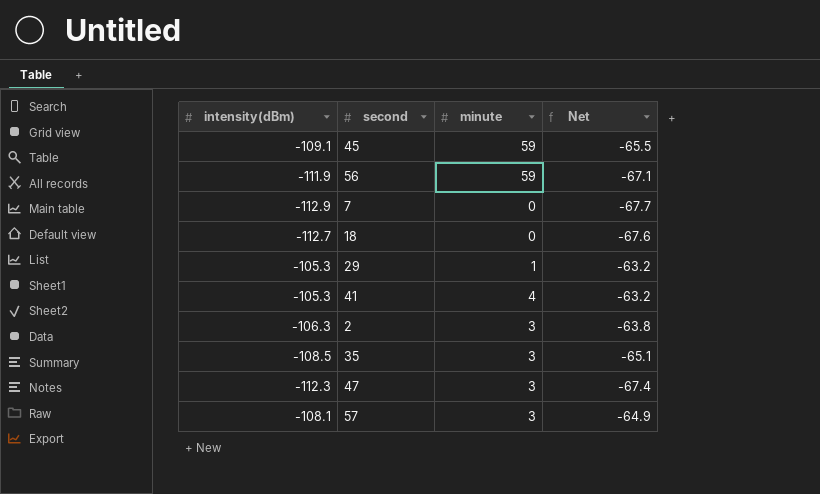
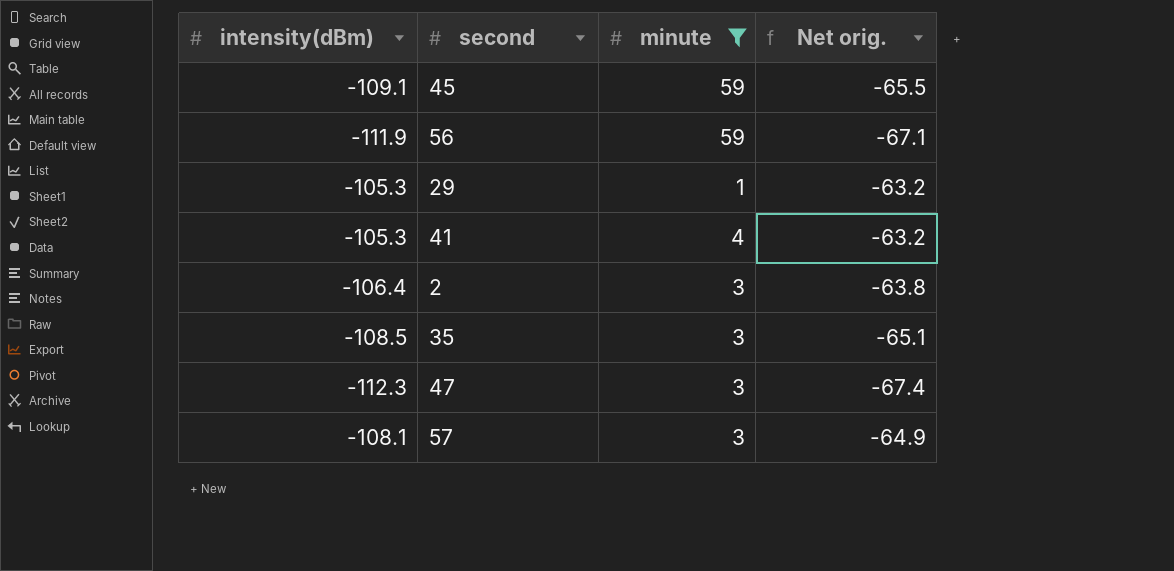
filter: none -> minute != 0
column name: Net -> Net orig.
2 | intensity(dBm): -106.3 -> -106.4

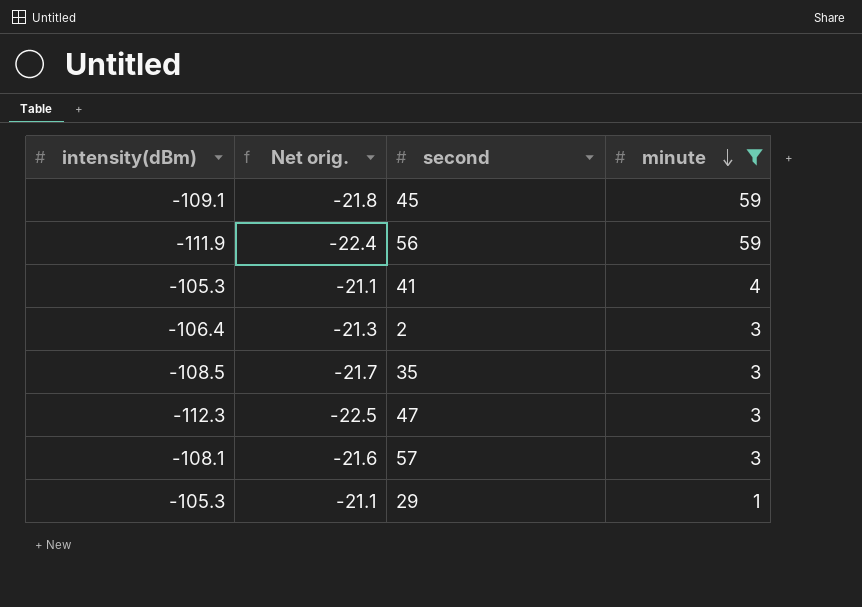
row order: none -> minute descending
column Net orig. | formula: [intensity(dBm)] * 0.6 -> [intensity(dBm)] * 0.2
column Net orig. | position: 4 -> 2

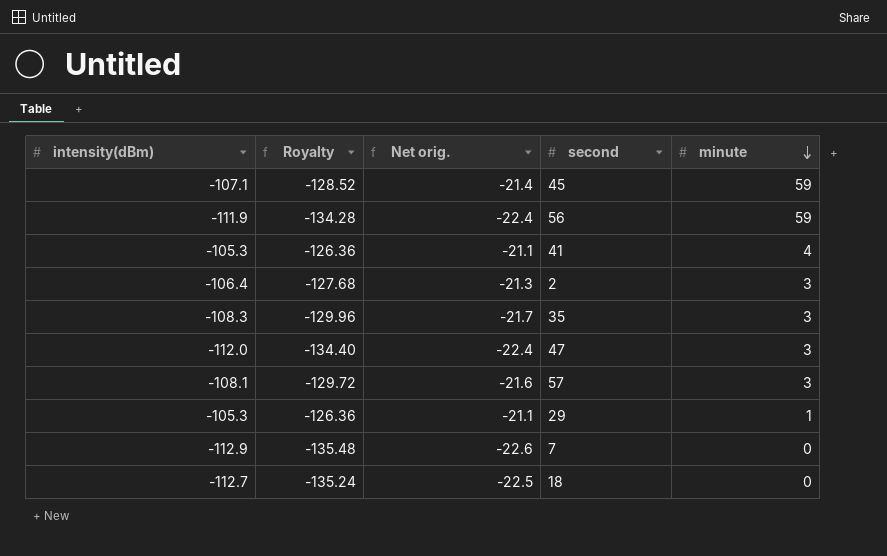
filter: minute != 0 -> none
column Royalty | formula: none -> [intensity(dBm)] * 1.2
45 | intensity(dBm): -109.1 -> -107.1
45 | Net orig.: -21.8 -> -21.4
35 | intensity(dBm): -108.5 -> -108.3
47 | intensity(dBm): -112.3 -> -112.0
47 | Net orig.: -22.5 -> -22.4

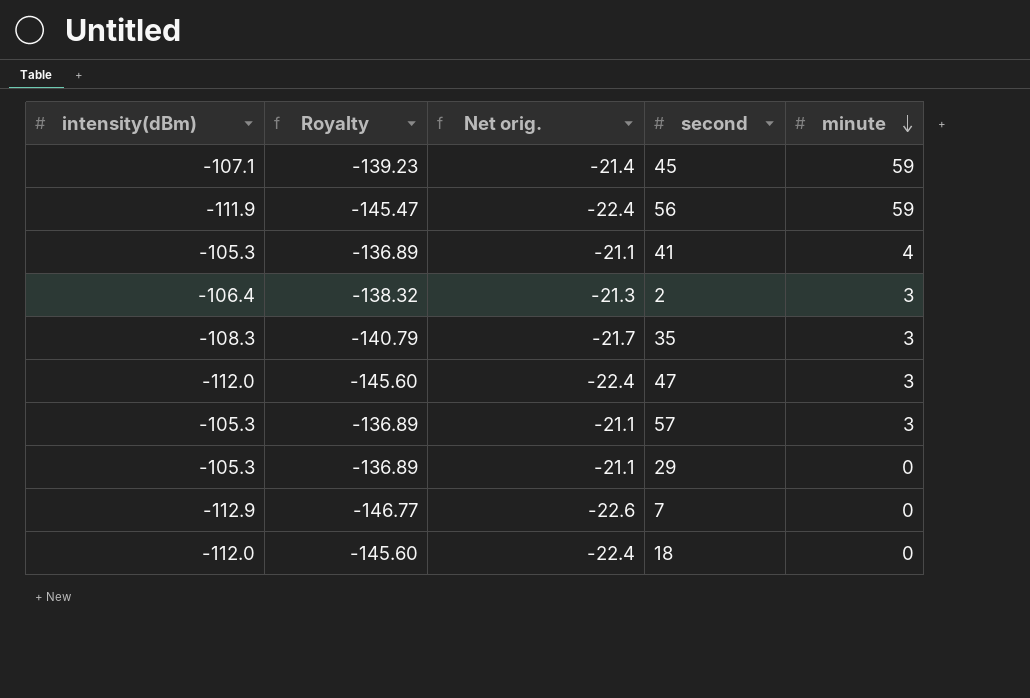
column Royalty | formula: [intensity(dBm)] * 1.2 -> [intensity(dBm)] * 1.3
57 | intensity(dBm): -108.1 -> -105.3
57 | Net orig.: -21.6 -> -21.1
29 | minute: 1 -> 0
18 | intensity(dBm): -112.7 -> -112.0
18 | Net orig.: -22.5 -> -22.4

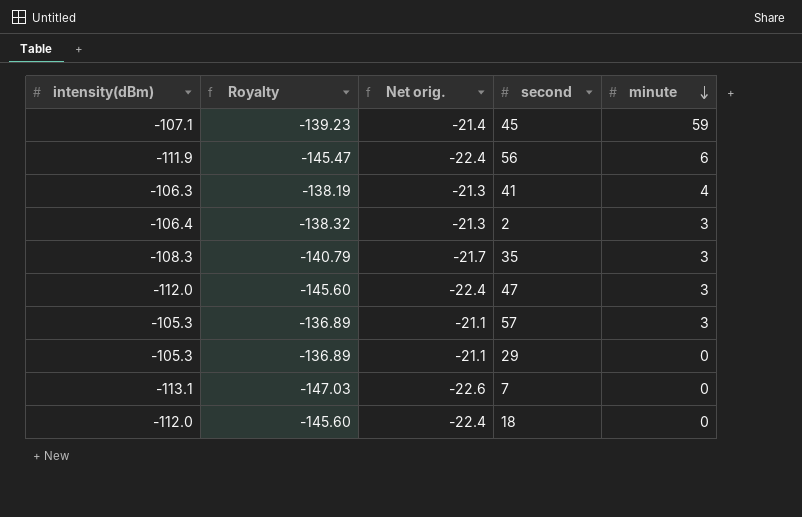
56 | minute: 59 -> 6
41 | intensity(dBm): -105.3 -> -106.3
41 | Royalty: -136.89 -> -138.19
41 | Net orig.: -21.1 -> -21.3
7 | intensity(dBm): -112.9 -> -113.1
7 | Royalty: -146.77 -> -147.03

